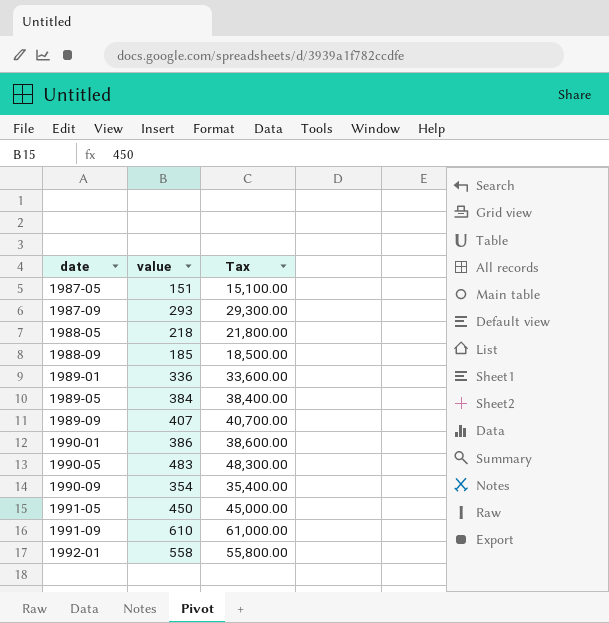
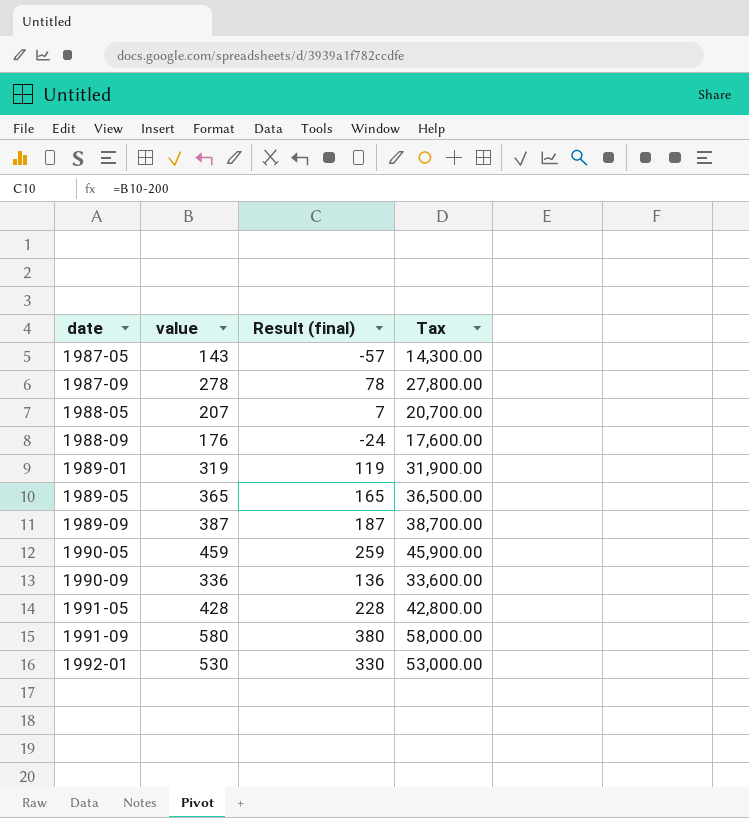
column Result (final) | formula: none -> [value] - 200
row 1990-01: 386 | 38,600.00 -> none
1987-05 | value: 151 -> 143
1987-05 | Tax: 15,100.00 -> 14,300.00
1987-09 | value: 293 -> 278
1987-09 | Tax: 29,300.00 -> 27,800.00
1988-05 | value: 218 -> 207
1988-05 | Tax: 21,800.00 -> 20,700.00
1988-09 | value: 185 -> 176
1988-09 | Tax: 18,500.00 -> 17,600.00
1989-01 | value: 336 -> 319
1989-01 | Tax: 33,600.00 -> 31,900.00
1989-05 | value: 384 -> 365
1989-05 | Tax: 38,400.00 -> 36,500.00
1989-09 | value: 407 -> 387
1989-09 | Tax: 40,700.00 -> 38,700.00
1990-05 | value: 483 -> 459
1990-05 | Tax: 48,300.00 -> 45,900.00
1990-09 | value: 354 -> 336
1990-09 | Tax: 35,400.00 -> 33,600.00
1991-05 | value: 450 -> 428
1991-05 | Tax: 45,000.00 -> 42,800.00
1991-09 | value: 610 -> 580
1991-09 | Tax: 61,000.00 -> 58,000.00
1992-01 | value: 558 -> 530
1992-01 | Tax: 55,800.00 -> 53,000.00

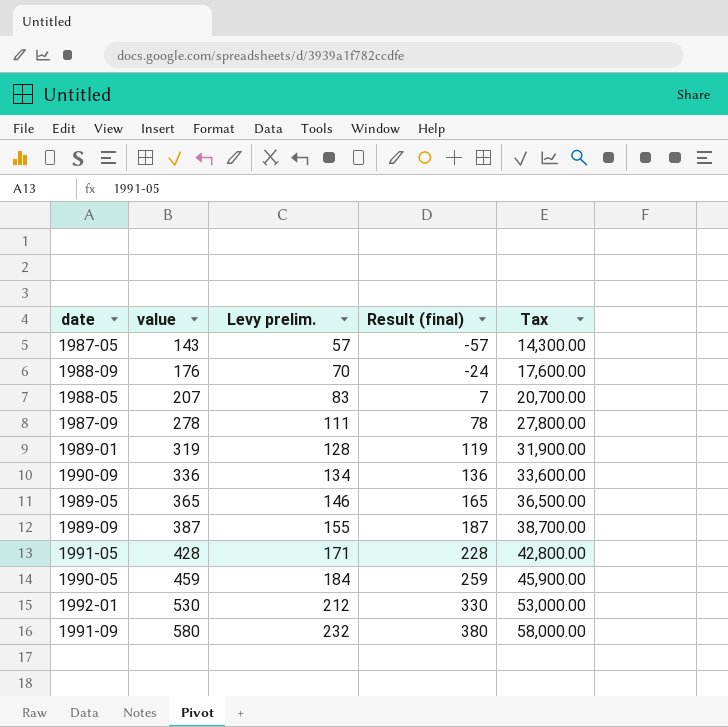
row order: date ascending -> value ascending
column Levy prelim. | formula: none -> [value] * 0.4

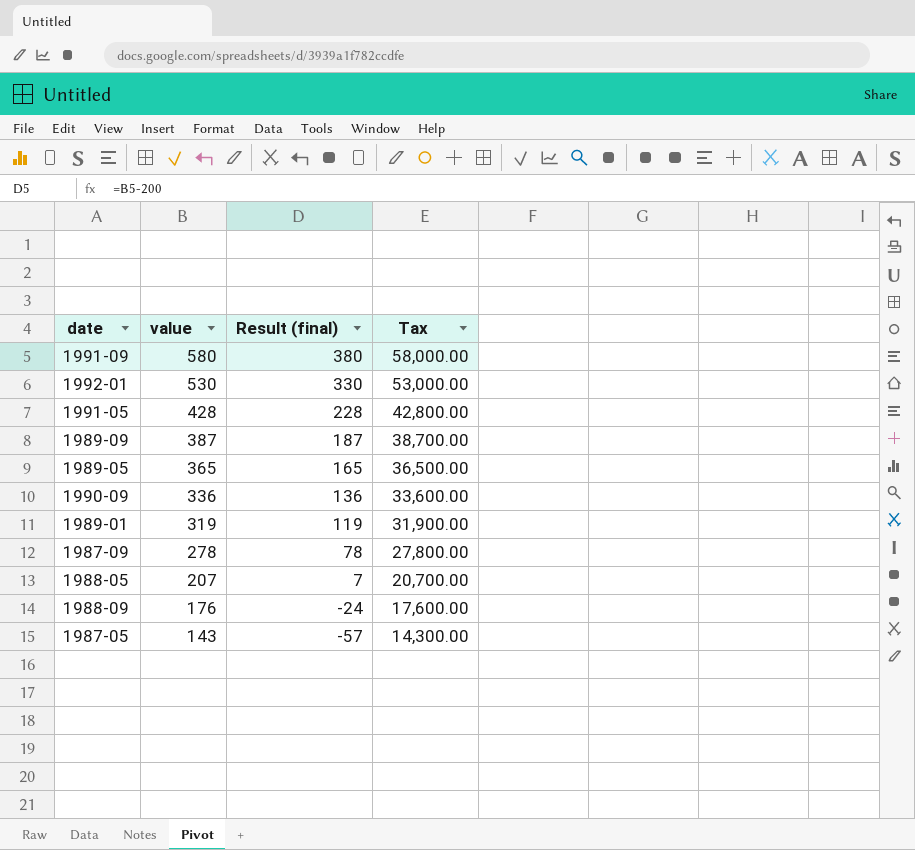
row order: value ascending -> value descending
column Levy prelim. | formula: [value] * 0.4 -> none
row 1990-05: 459 | 184 | 259 | 45,900.00 -> none

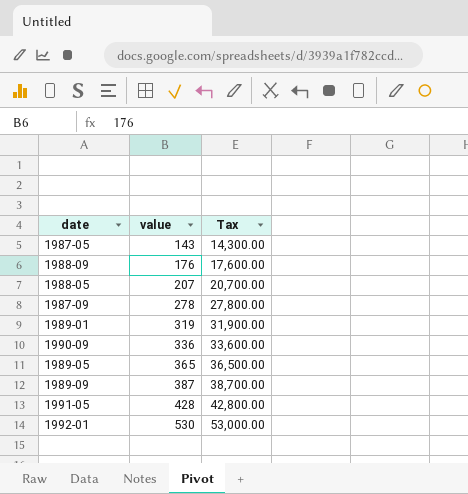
row order: value descending -> value ascending
column Result (final) | formula: [value] - 200 -> none
row 1991-09: 580 | 380 | 58,000.00 -> none

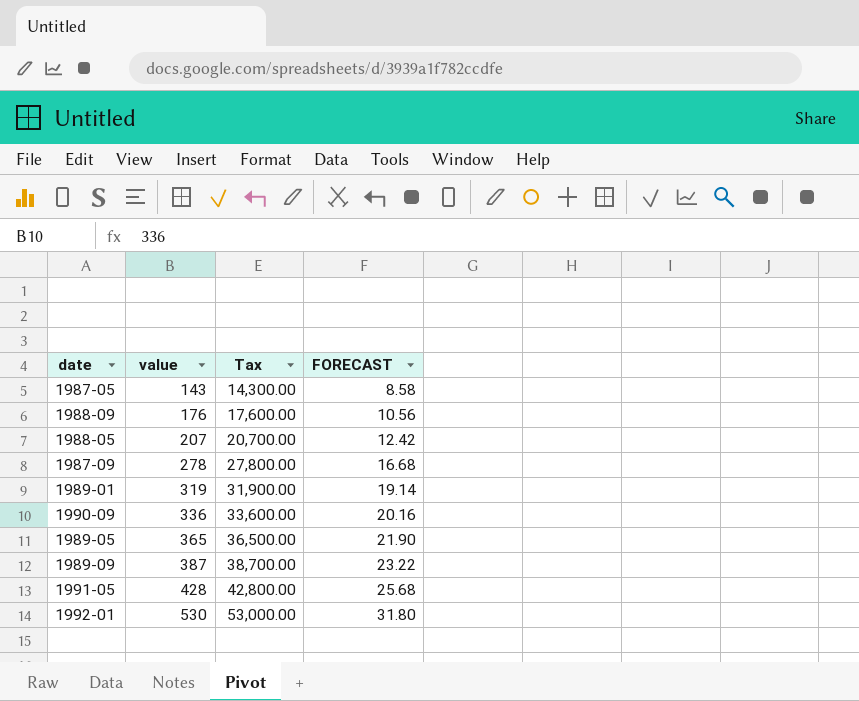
column FORECAST | formula: none -> [value] * 0.06

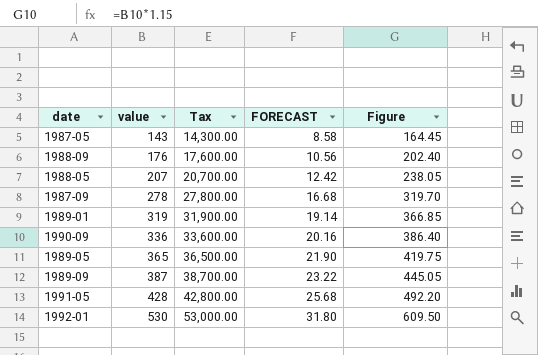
column Figure | formula: none -> [value] * 1.15

